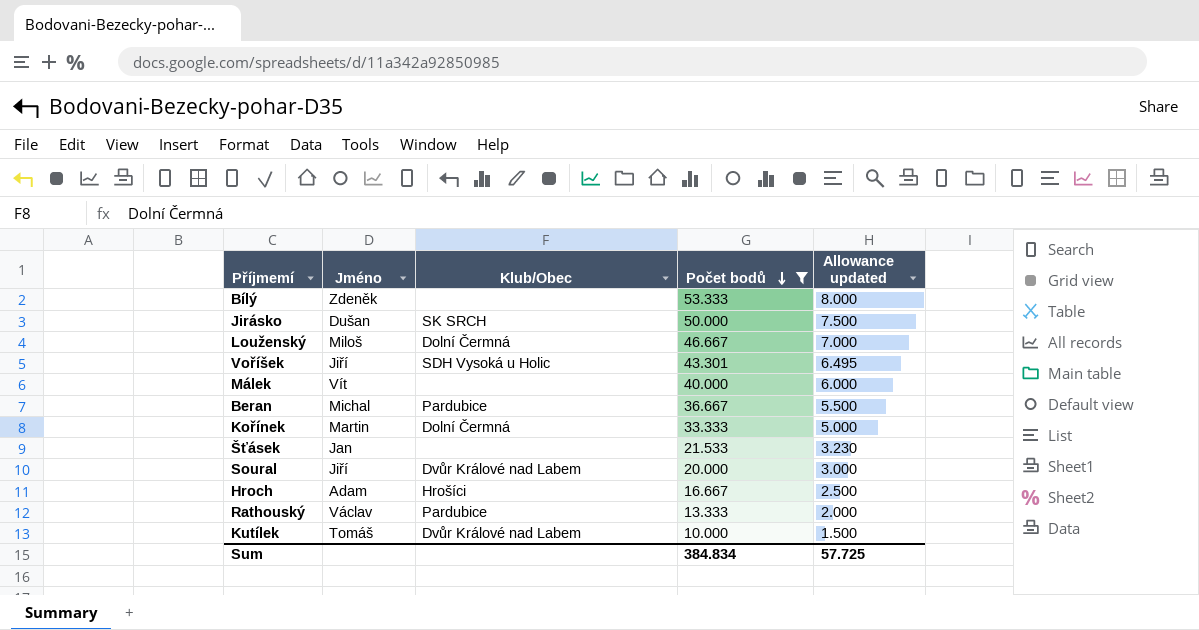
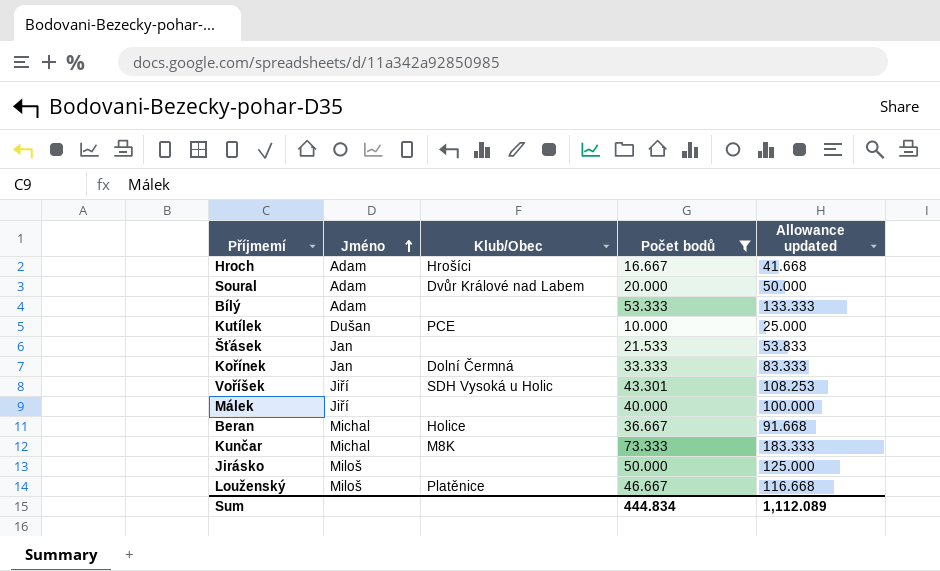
row order: Počet bodů descending -> Jméno ascending
column Allowance updated | formula: [Počet bodů] * 0.15 -> [Počet bodů] * 2.5
row Rathouský: Václav | Pardubice | 13.333 | 2.000 -> none
Soural | Jméno: Jiří -> Adam
Bílý | Jméno: Zdeněk -> Adam
Kutílek | Jméno: Tomáš -> Dušan
Kutílek | Klub/Obec: Dvůr Králové nad Labem -> PCE
Kořínek | Jméno: Martin -> Jan
Málek | Jméno: Vít -> Jiří
Beran | Klub/Obec: Pardubice -> Holice
row Kunčar: none -> Michal | M8K | 73.333 | 183.333
Jirásko | Jméno: Dušan -> Miloš
Jirásko | Klub/Obec: SK SRCH -> none
Louženský | Klub/Obec: Dolní Čermná -> Platěnice
Sum | Počet bodů: 384.834 -> 444.834
Sum | Allowance updated: 57.725 -> 1,112.089

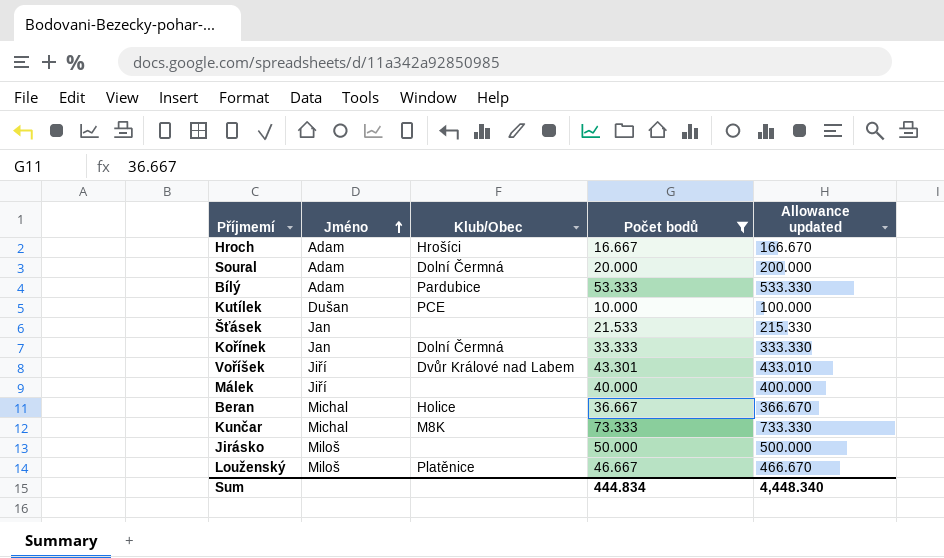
column Allowance updated | formula: [Počet bodů] * 2.5 -> [Počet bodů] * 10
Soural | Klub/Obec: Dvůr Králové nad Labem -> Dolní Čermná
Bílý | Klub/Obec: none -> Pardubice
Voříšek | Klub/Obec: SDH Vysoká u Holic -> Dvůr Králové nad Labem
Sum | Allowance updated: 1,112.089 -> 4,448.340

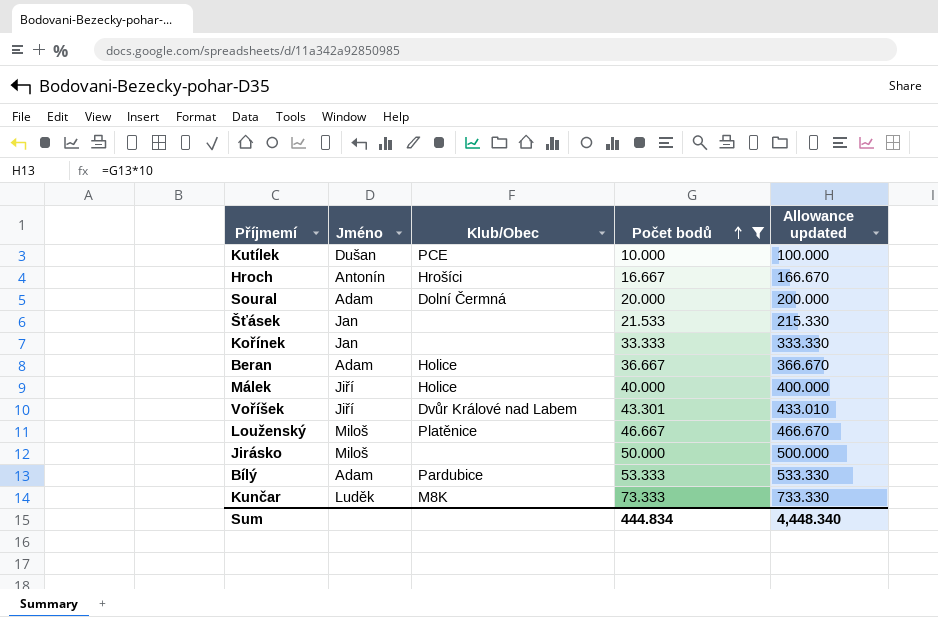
row order: Jméno ascending -> Počet bodů ascending
Hroch | Jméno: Adam -> Antonín
Kořínek | Klub/Obec: Dolní Čermná -> none
Beran | Jméno: Michal -> Adam
Málek | Klub/Obec: none -> Holice
Kunčar | Jméno: Michal -> Luděk

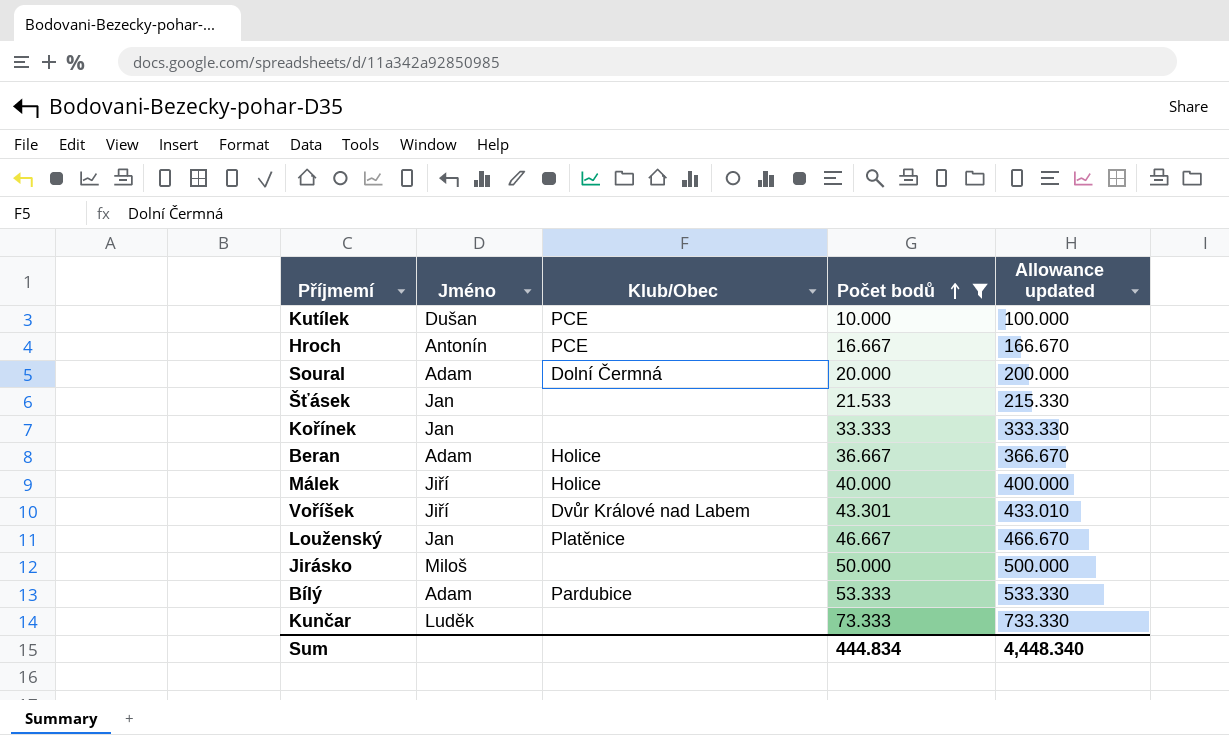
Hroch | Klub/Obec: Hrošíci -> PCE
Louženský | Jméno: Miloš -> Jan
Kunčar | Klub/Obec: M8K -> none

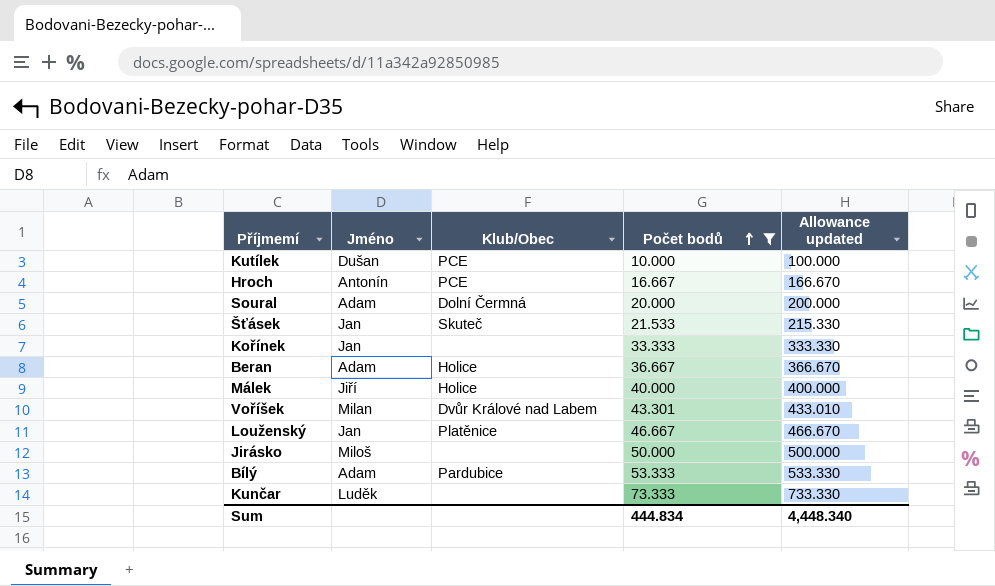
Šťásek | Klub/Obec: none -> Skuteč
Voříšek | Jméno: Jiří -> Milan

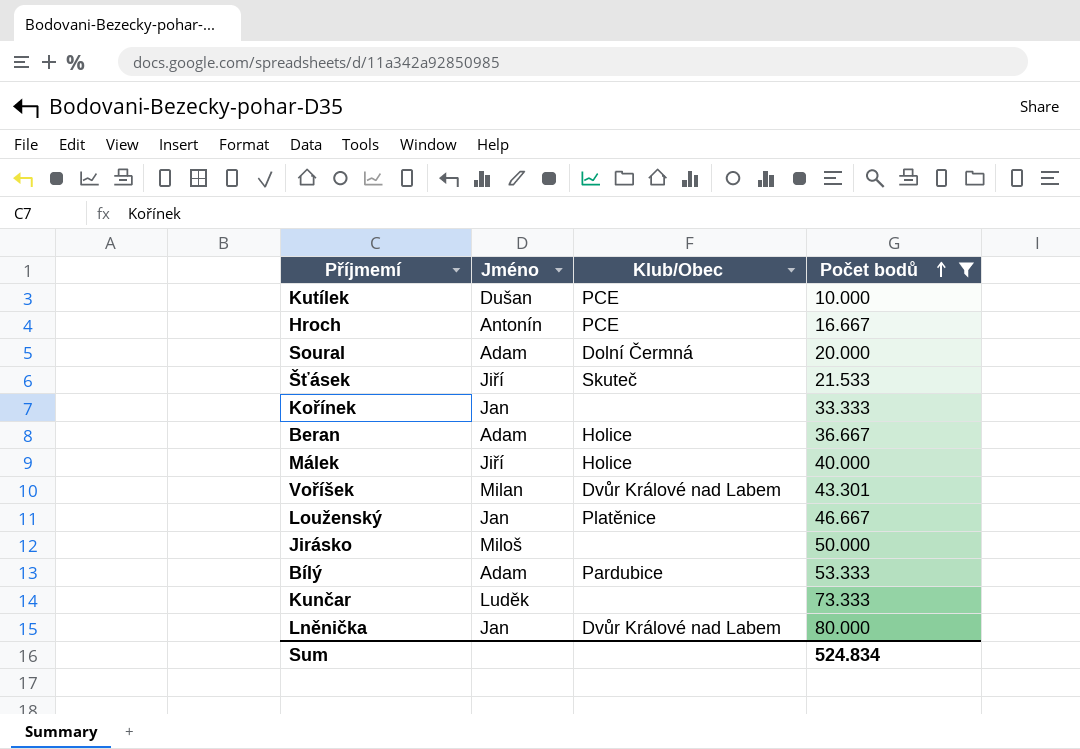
column Allowance updated | formula: [Počet bodů] * 10 -> none
Šťásek | Jméno: Jan -> Jiří
row Lněnička: none -> Jan | Dvůr Králové nad Labem | 80.000
Sum | Počet bodů: 444.834 -> 524.834

